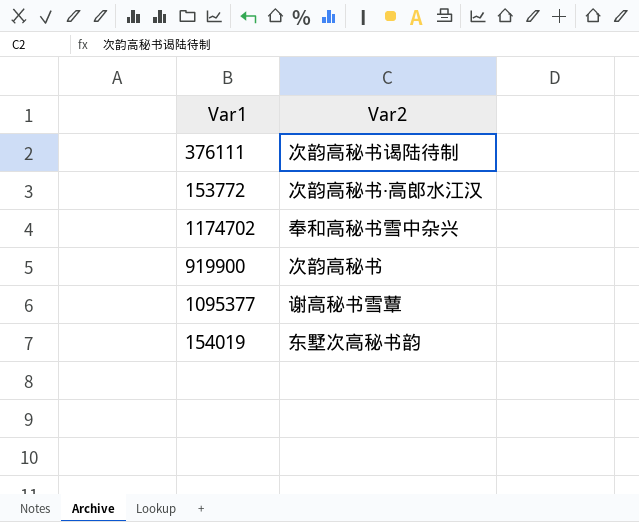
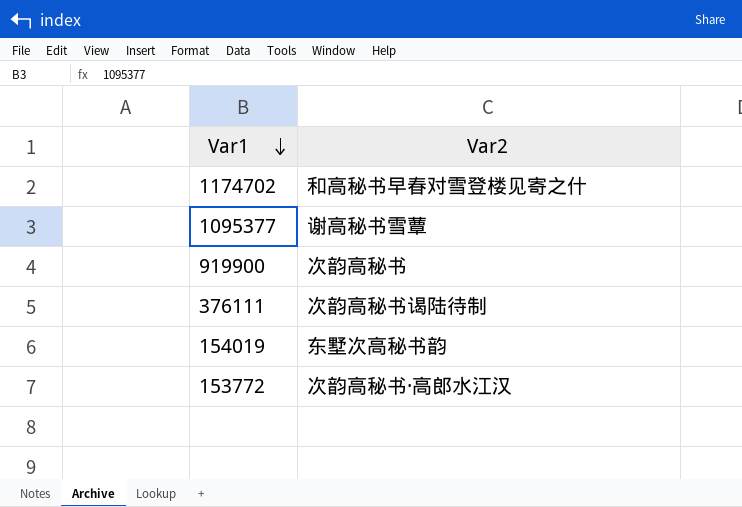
row order: none -> Var1 descending
1174702 | Var2: 奉和高秘书雪中杂兴 -> 和高秘书早春对雪登楼见寄之什

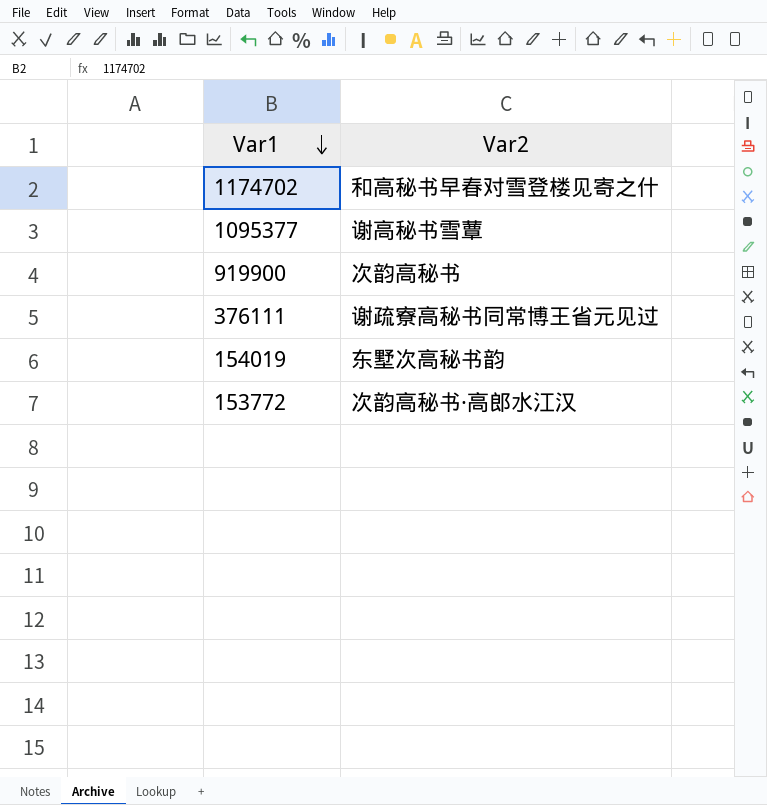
376111 | Var2: 次韵高秘书谒陆待制 -> 谢疏寮高秘书同常博王省元见过

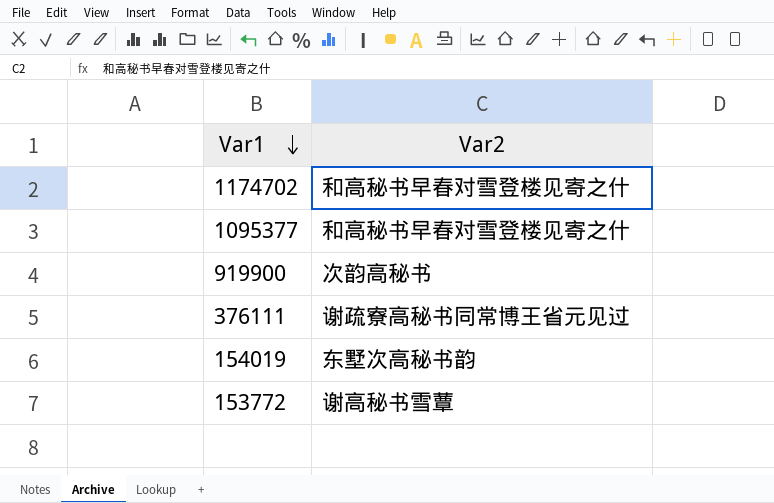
1095377 | Var2: 谢高秘书雪蕈 -> 和高秘书早春对雪登楼见寄之什
153772 | Var2: 次韵高秘书·高郎水江汉 -> 谢高秘书雪蕈

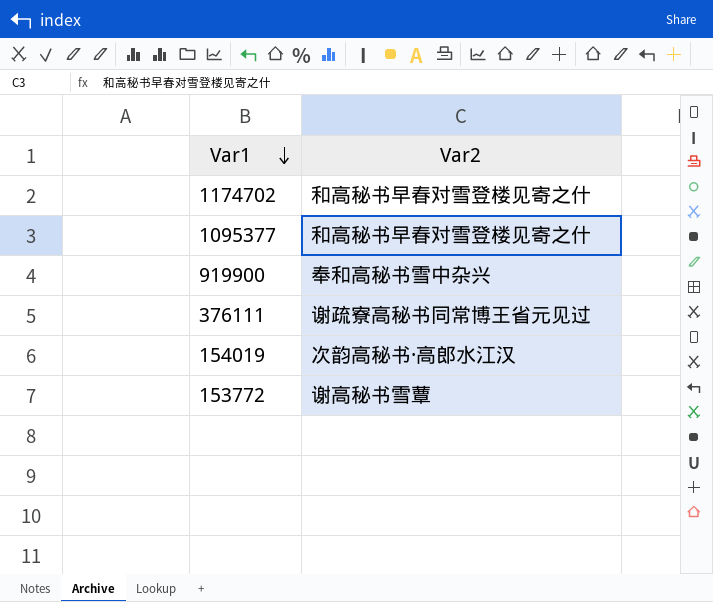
919900 | Var2: 次韵高秘书 -> 奉和高秘书雪中杂兴
154019 | Var2: 东墅次高秘书韵 -> 次韵高秘书·高郎水江汉

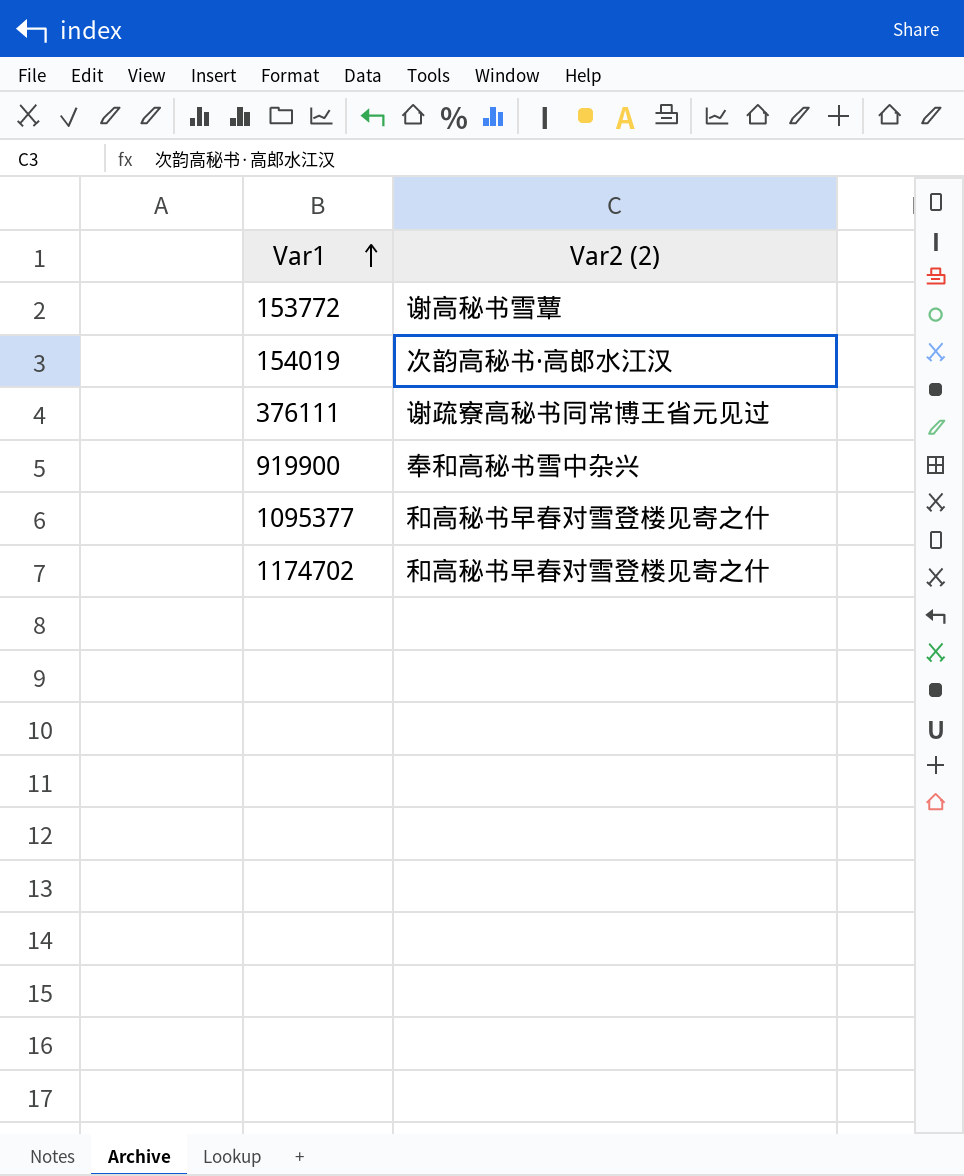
row order: Var1 descending -> Var1 ascending
column name: Var2 -> Var2 (2)

